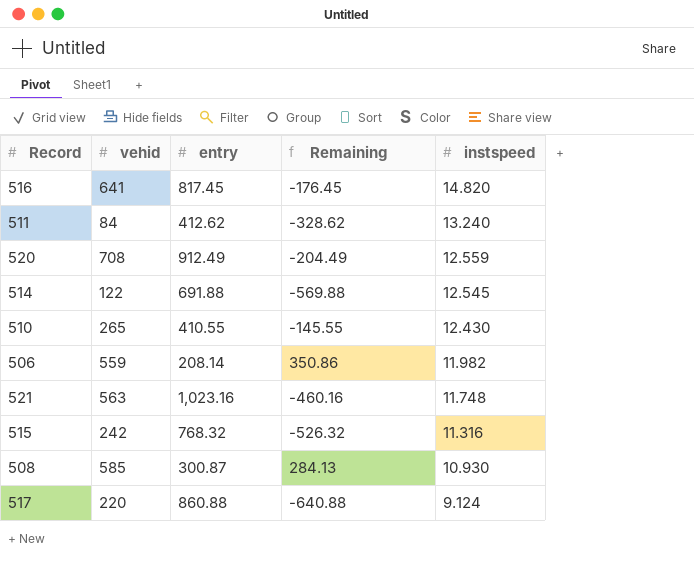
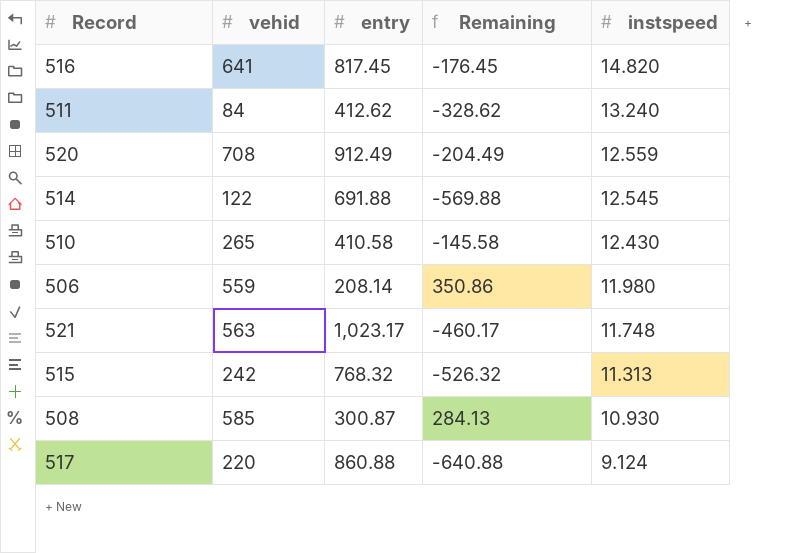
510 | entry: 410.55 -> 410.58
510 | Remaining: -145.55 -> -145.58
506 | instspeed: 11.982 -> 11.980
521 | entry: 1,023.16 -> 1,023.17
521 | Remaining: -460.16 -> -460.17
515 | instspeed: 11.316 -> 11.313

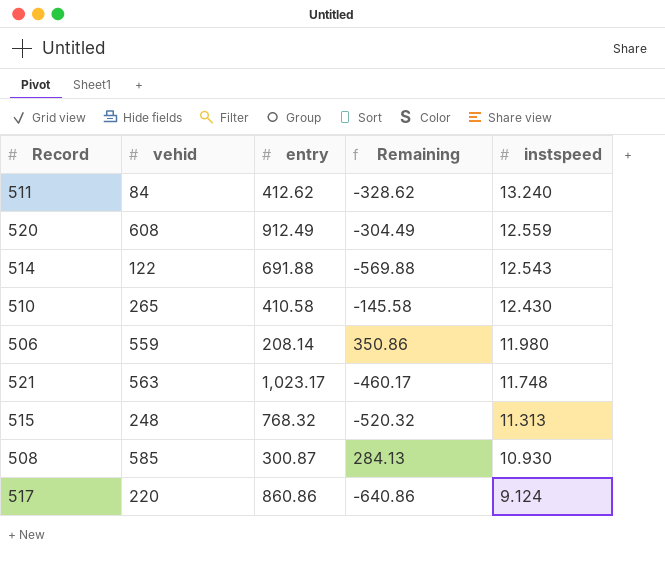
row 516: 641 | 817.45 | -176.45 | 14.820 -> none
520 | vehid: 708 -> 608
520 | Remaining: -204.49 -> -304.49
514 | instspeed: 12.545 -> 12.543
515 | vehid: 242 -> 248
515 | Remaining: -526.32 -> -520.32
517 | entry: 860.88 -> 860.86
517 | Remaining: -640.88 -> -640.86

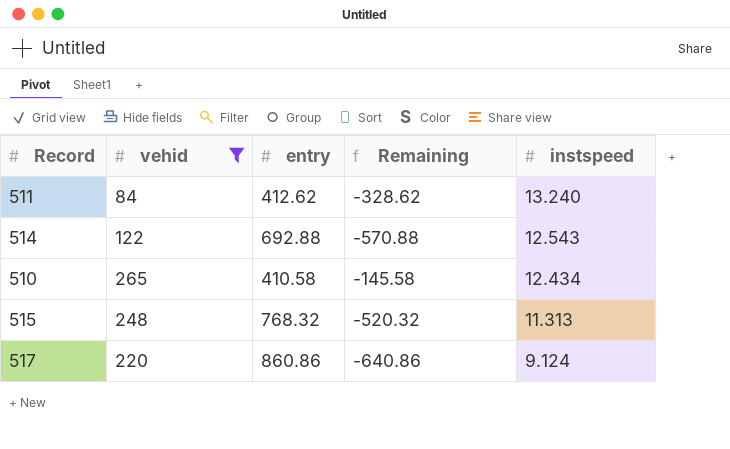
filter: none -> vehid <= 265
514 | entry: 691.88 -> 692.88
514 | Remaining: -569.88 -> -570.88
510 | instspeed: 12.430 -> 12.434

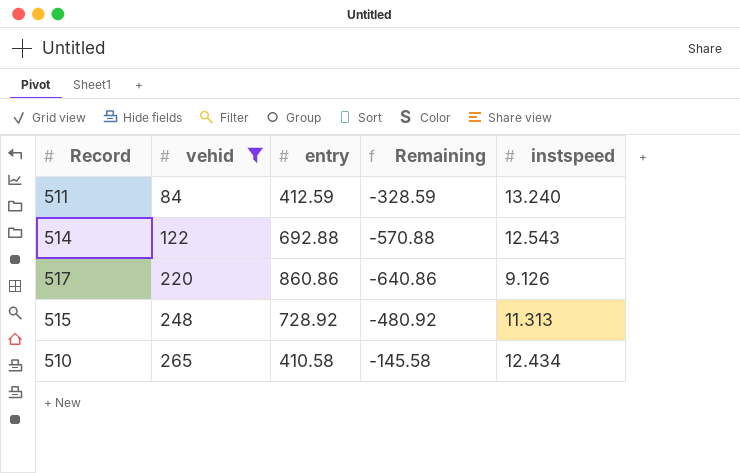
row order: instspeed descending -> vehid ascending
511 | entry: 412.62 -> 412.59
511 | Remaining: -328.62 -> -328.59
517 | instspeed: 9.124 -> 9.126
515 | entry: 768.32 -> 728.92
515 | Remaining: -520.32 -> -480.92

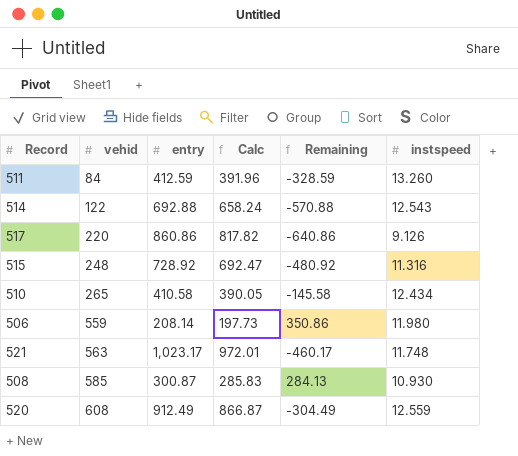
filter: vehid <= 265 -> none
column Calc | formula: none -> [entry] * 0.95
511 | instspeed: 13.240 -> 13.260
515 | instspeed: 11.313 -> 11.316

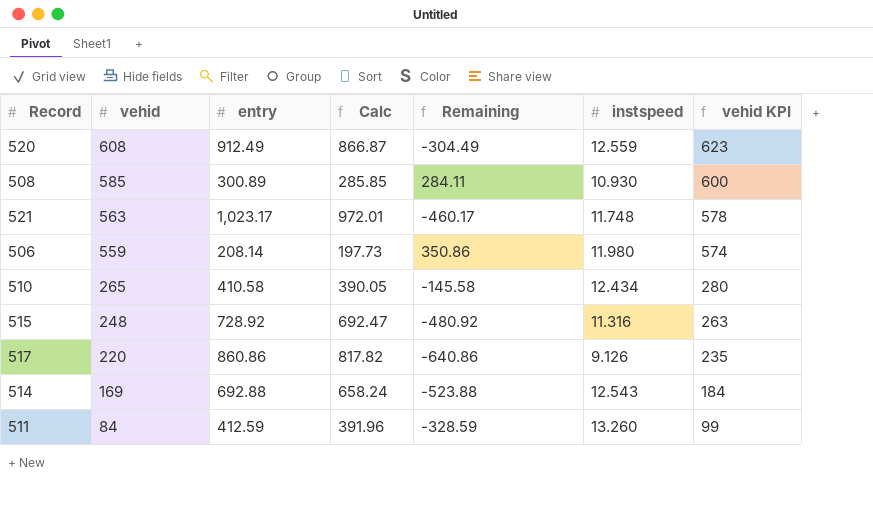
row order: vehid ascending -> vehid descending
column vehid KPI | formula: none -> [vehid] + 15
508 | entry: 300.87 -> 300.89
508 | Calc: 285.83 -> 285.85
508 | Remaining: 284.13 -> 284.11
514 | vehid: 122 -> 169
514 | Remaining: -570.88 -> -523.88

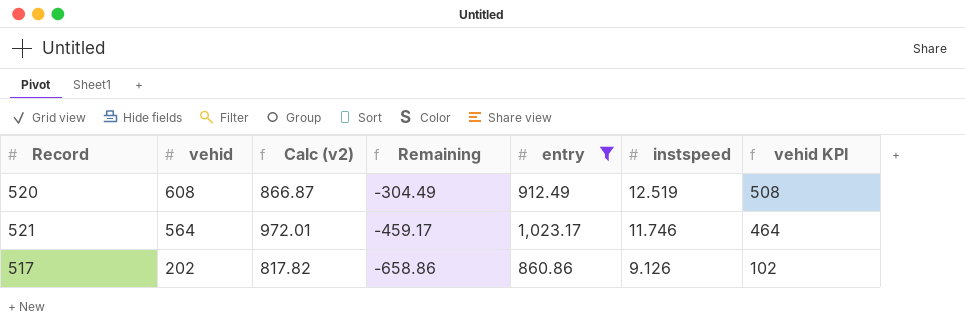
filter: none -> entry >= 860.86
column name: Calc -> Calc (v2)
column entry | position: 3 -> 5
column vehid KPI | formula: [vehid] + 15 -> [vehid] - 100
520 | instspeed: 12.559 -> 12.519
521 | vehid: 563 -> 564
521 | Remaining: -460.17 -> -459.17
521 | instspeed: 11.748 -> 11.746
517 | vehid: 220 -> 202
517 | Remaining: -640.86 -> -658.86

